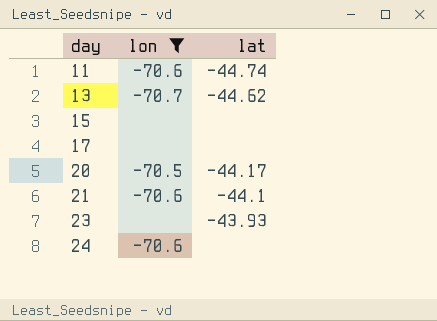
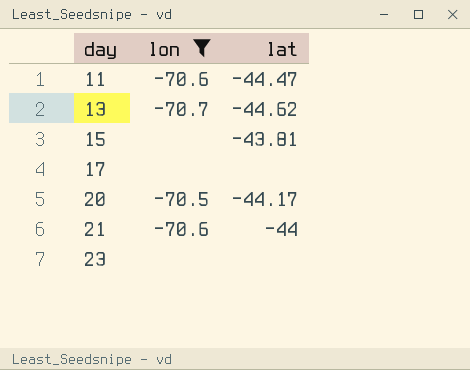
row 24: -70.6 | none -> none
11 | lat: -44.74 -> -44.47
15 | lat: none -> -43.81
21 | lat: -44.1 -> -44
23 | lat: -43.93 -> none

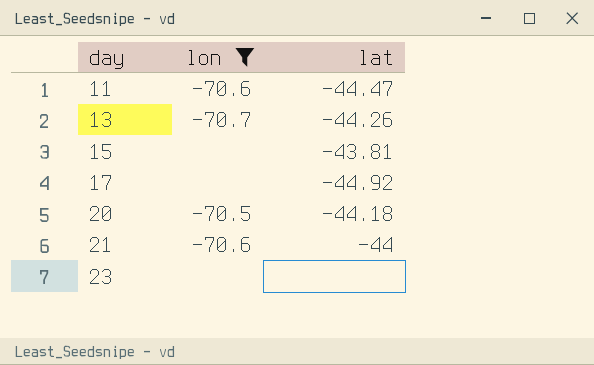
13 | lat: -44.62 -> -44.26
17 | lat: none -> -44.92
20 | lat: -44.17 -> -44.18

